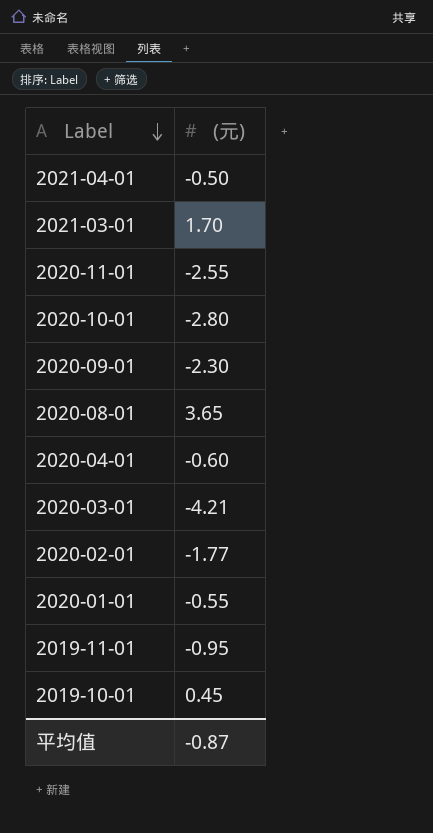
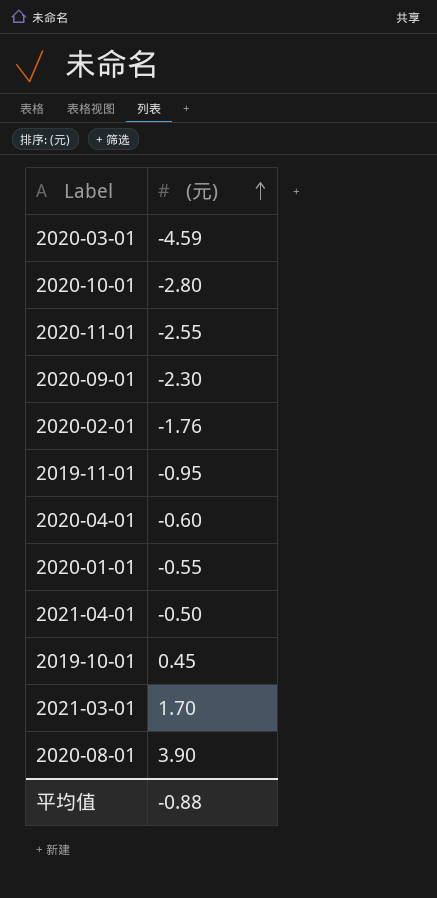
row order: Label descending -> (元) ascending
2020-03-01 | (元): -4.21 -> -4.59
2020-02-01 | (元): -1.77 -> -1.76
2020-08-01 | (元): 3.65 -> 3.90
平均值 | (元): -0.87 -> -0.88

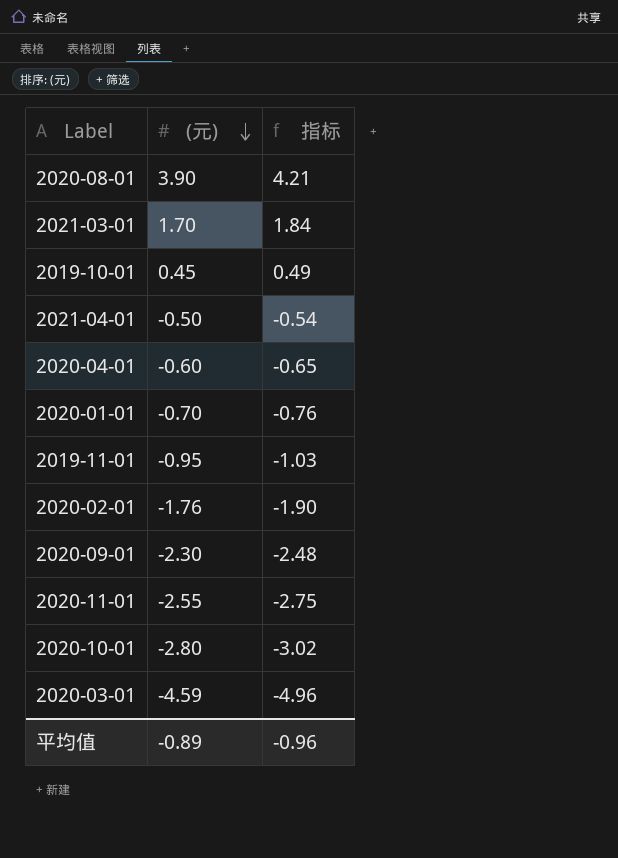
row order: (元) ascending -> (元) descending
column 指标 | formula: none -> [(元)] * 1.08
2020-01-01 | (元): -0.55 -> -0.70
平均值 | (元): -0.88 -> -0.89

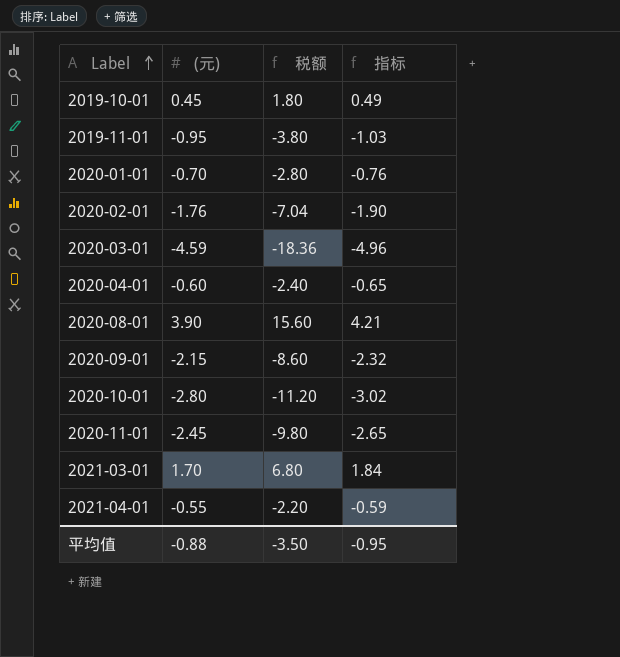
row order: (元) descending -> Label ascending
column 税额 | formula: none -> [(元)] * 4
2020-09-01 | (元): -2.30 -> -2.15
2020-09-01 | 指标: -2.48 -> -2.32
2020-11-01 | (元): -2.55 -> -2.45
2020-11-01 | 指标: -2.75 -> -2.65
2021-04-01 | (元): -0.50 -> -0.55
2021-04-01 | 指标: -0.54 -> -0.59
平均值 | (元): -0.89 -> -0.88
平均值 | 指标: -0.96 -> -0.95

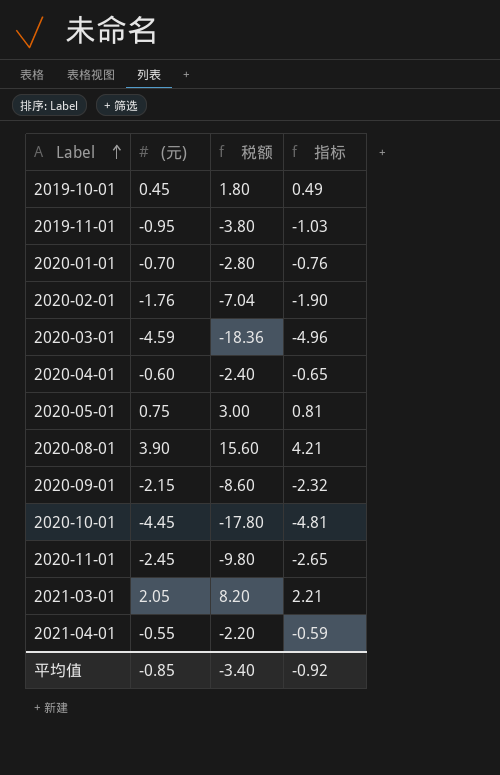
row 2020-05-01: none -> 0.75 | 3.00 | 0.81
2020-10-01 | (元): -2.80 -> -4.45
2020-10-01 | 税额: -11.20 -> -17.80
2020-10-01 | 指标: -3.02 -> -4.81
2021-03-01 | (元): 1.70 -> 2.05
2021-03-01 | 税额: 6.80 -> 8.20
2021-03-01 | 指标: 1.84 -> 2.21
平均值 | (元): -0.88 -> -0.85
平均值 | 税额: -3.50 -> -3.40
平均值 | 指标: -0.95 -> -0.92

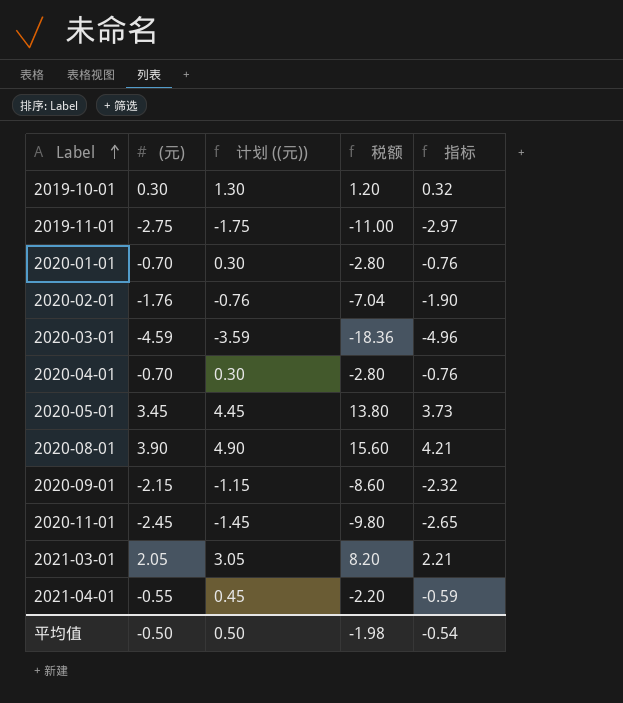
column 计划 ((元)) | formula: none -> [(元)] + 1
row 2020-10-01: -4.45 | -17.80 | -4.81 -> none
2019-10-01 | (元): 0.45 -> 0.30
2019-10-01 | 税额: 1.80 -> 1.20
2019-10-01 | 指标: 0.49 -> 0.32
2019-11-01 | (元): -0.95 -> -2.75
2019-11-01 | 税额: -3.80 -> -11.00
2019-11-01 | 指标: -1.03 -> -2.97
2020-04-01 | (元): -0.60 -> -0.70
2020-04-01 | 税额: -2.40 -> -2.80
2020-04-01 | 指标: -0.65 -> -0.76
2020-05-01 | (元): 0.75 -> 3.45
2020-05-01 | 税额: 3.00 -> 13.80
2020-05-01 | 指标: 0.81 -> 3.73
平均值 | (元): -0.85 -> -0.50
平均值 | 税额: -3.40 -> -1.98
平均值 | 指标: -0.92 -> -0.54

